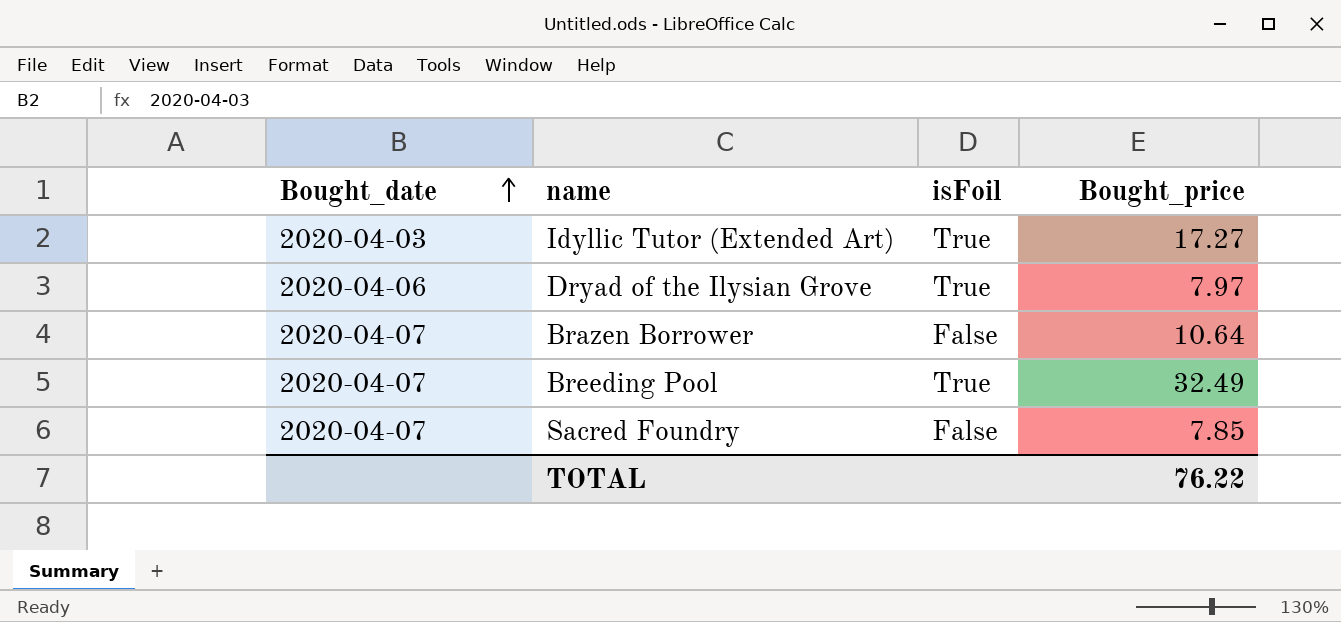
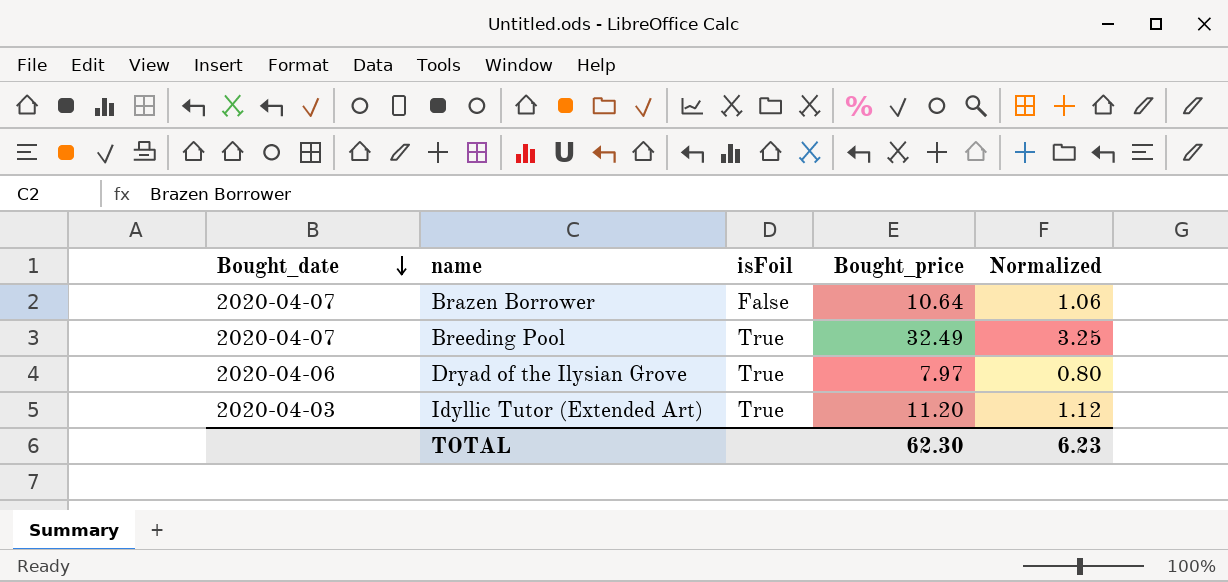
row order: Bought_date ascending -> Bought_date descending
column Normalized | formula: none -> [Bought_price] * 0.1
row Sacred Foundry: 2020-04-07 | False | 7.85 -> none
Idyllic Tutor (Extended Art) | Bought_price: 17.27 -> 11.20
TOTAL | Bought_price: 76.22 -> 62.30

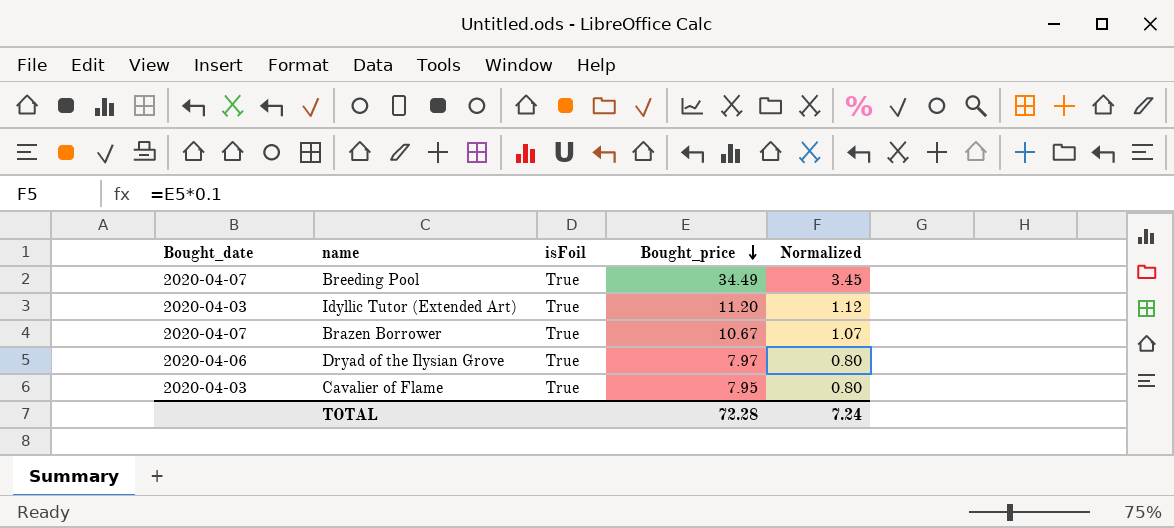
row order: Bought_date descending -> Bought_price descending
Breeding Pool | Bought_price: 32.49 -> 34.49
Breeding Pool | Normalized: 3.25 -> 3.45
Brazen Borrower | isFoil: False -> True
Brazen Borrower | Bought_price: 10.64 -> 10.67
Brazen Borrower | Normalized: 1.06 -> 1.07
row Cavalier of Flame: none -> 2020-04-03 | True | 7.95 | 0.80
TOTAL | Bought_price: 62.30 -> 72.28
TOTAL | Normalized: 6.23 -> 7.24

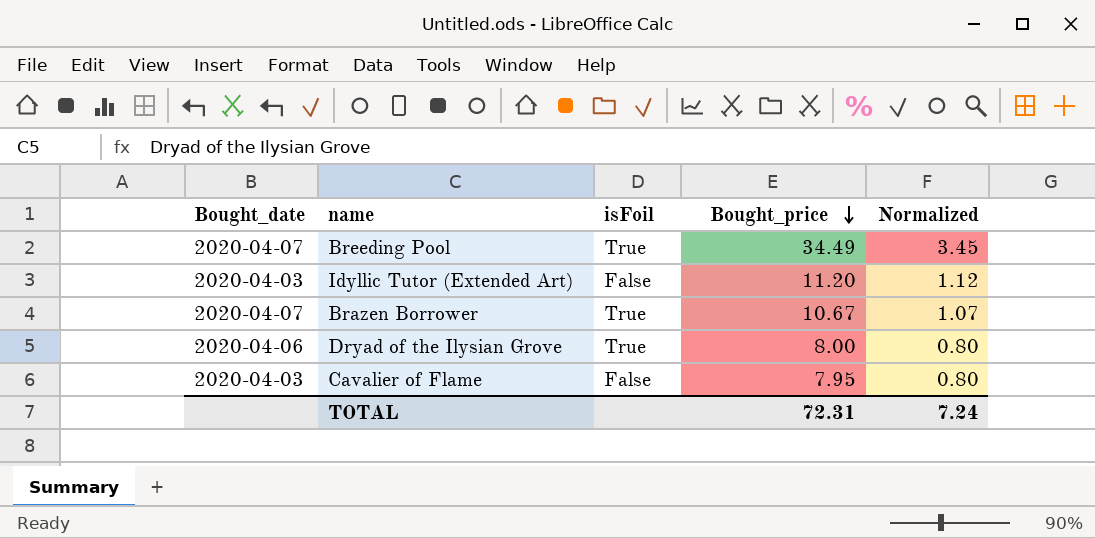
Idyllic Tutor (Extended Art) | isFoil: True -> False
Dryad of the Ilysian Grove | Bought_price: 7.97 -> 8.00
Cavalier of Flame | isFoil: True -> False
TOTAL | Bought_price: 72.28 -> 72.31

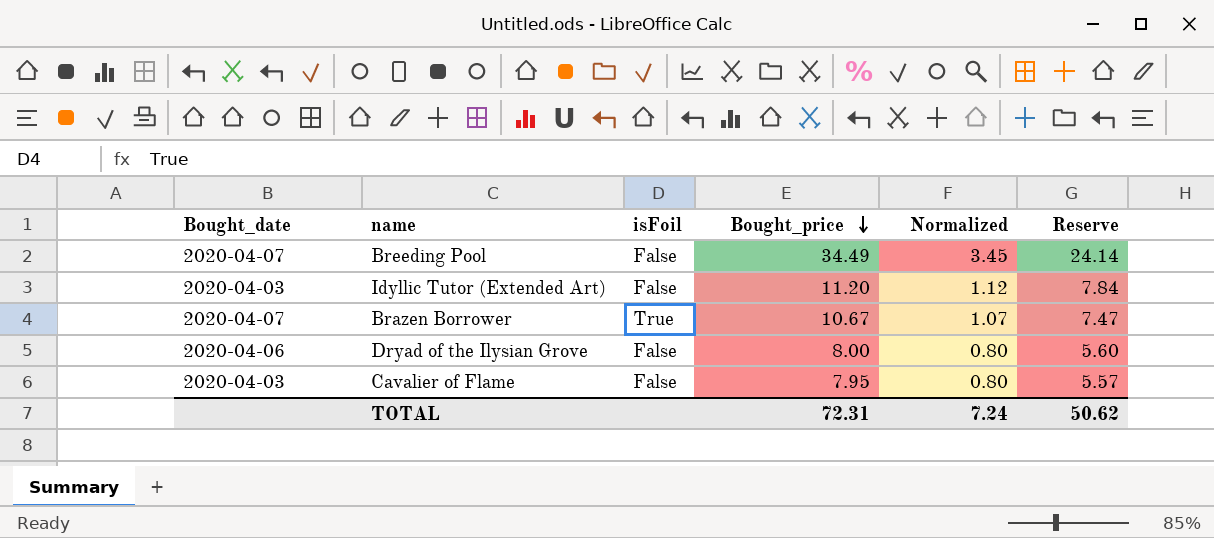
column Reserve | formula: none -> [Bought_price] * 0.7
Breeding Pool | isFoil: True -> False
Dryad of the Ilysian Grove | isFoil: True -> False

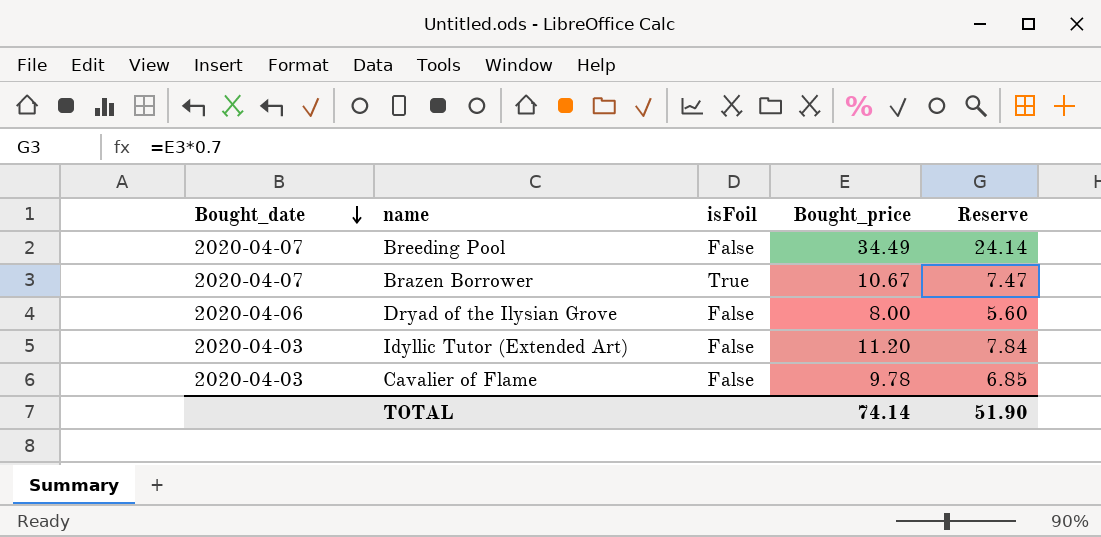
row order: Bought_price descending -> Bought_date descending
column Normalized | formula: [Bought_price] * 0.1 -> none
Cavalier of Flame | Bought_price: 7.95 -> 9.78
Cavalier of Flame | Reserve: 5.57 -> 6.85
TOTAL | Bought_price: 72.31 -> 74.14
TOTAL | Reserve: 50.62 -> 51.90

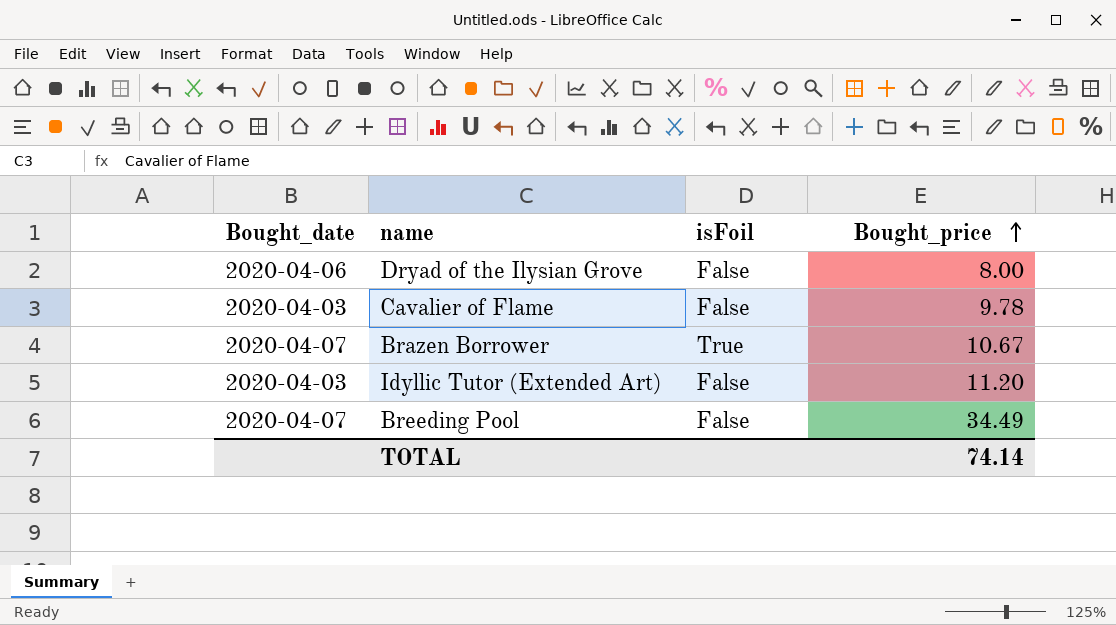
row order: Bought_date descending -> Bought_price ascending
column Reserve | formula: [Bought_price] * 0.7 -> none

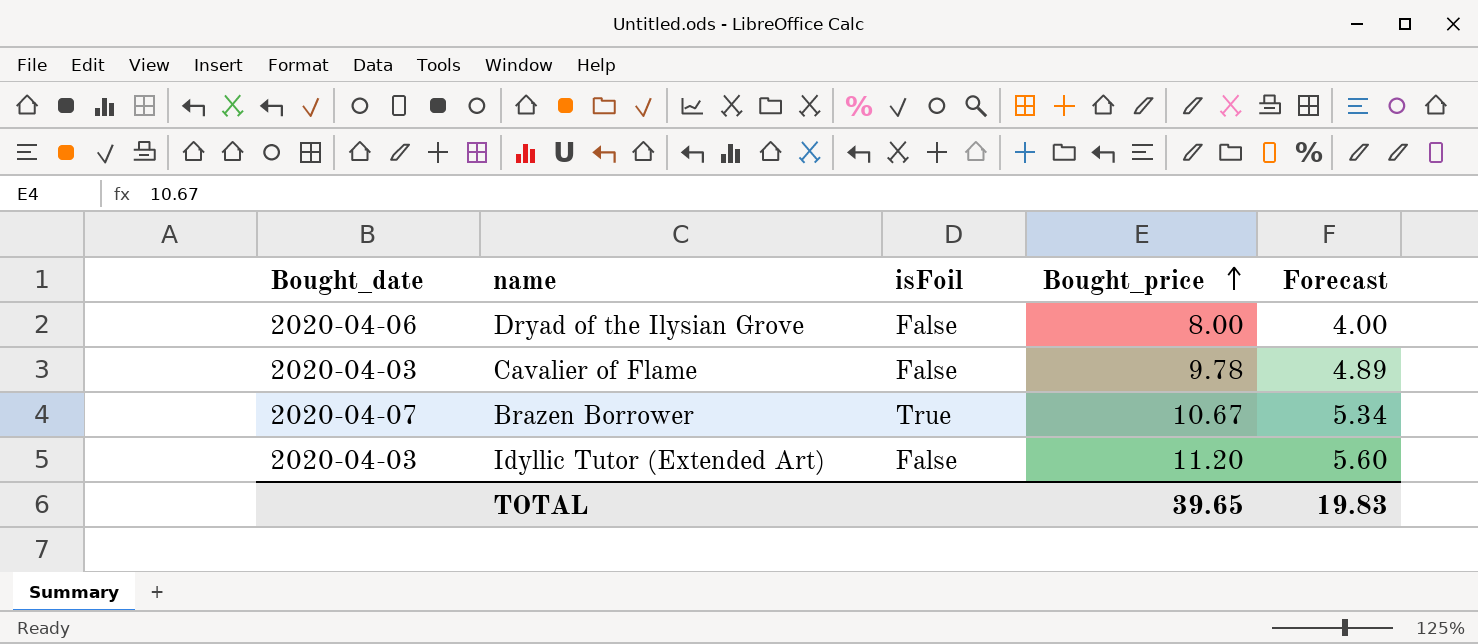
column Forecast | formula: none -> [Bought_price] * 0.5
row Breeding Pool: 2020-04-07 | False | 34.49 -> none
TOTAL | Bought_price: 74.14 -> 39.65

